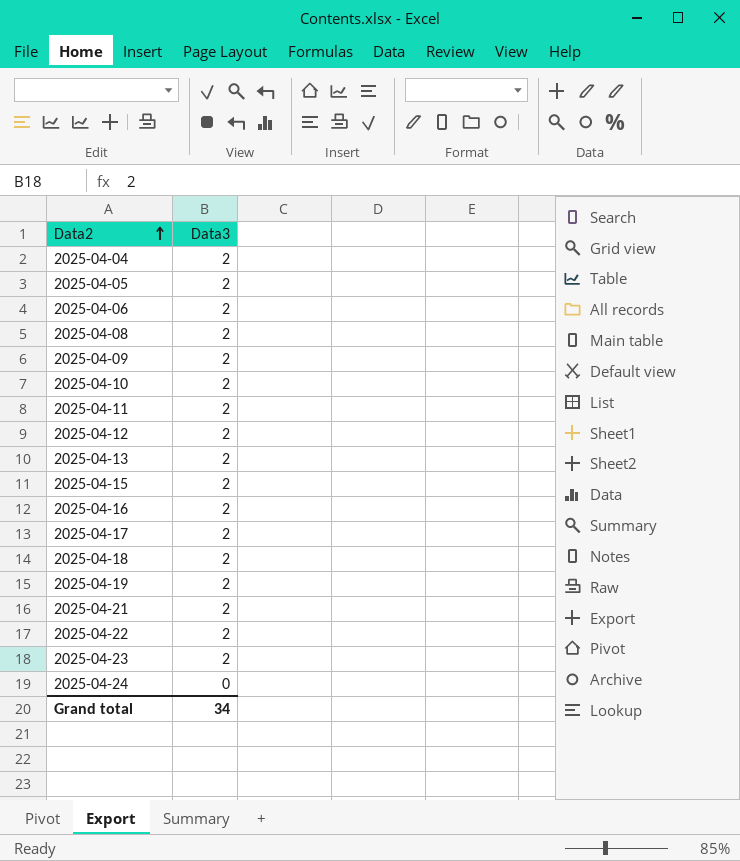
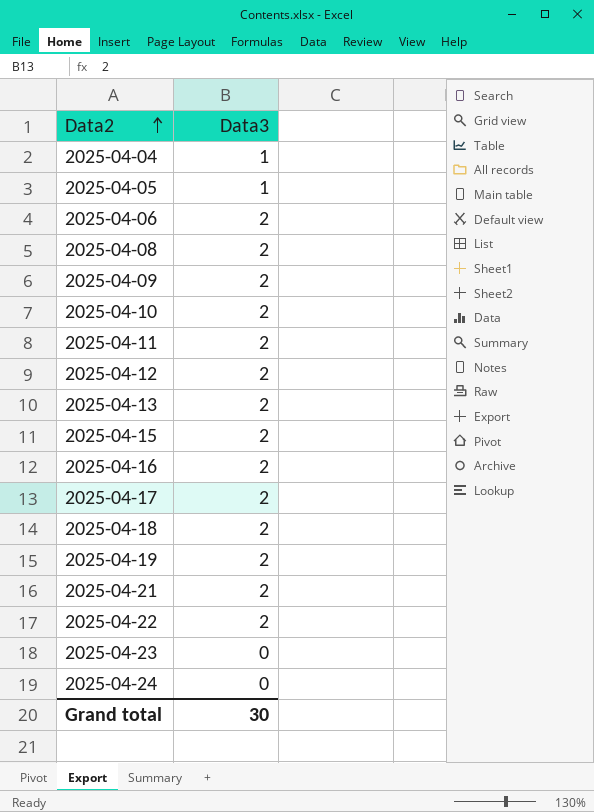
2025-04-04 | Data3: 2 -> 1
2025-04-05 | Data3: 2 -> 1
2025-04-23 | Data3: 2 -> 0
Grand total | Data3: 34 -> 30

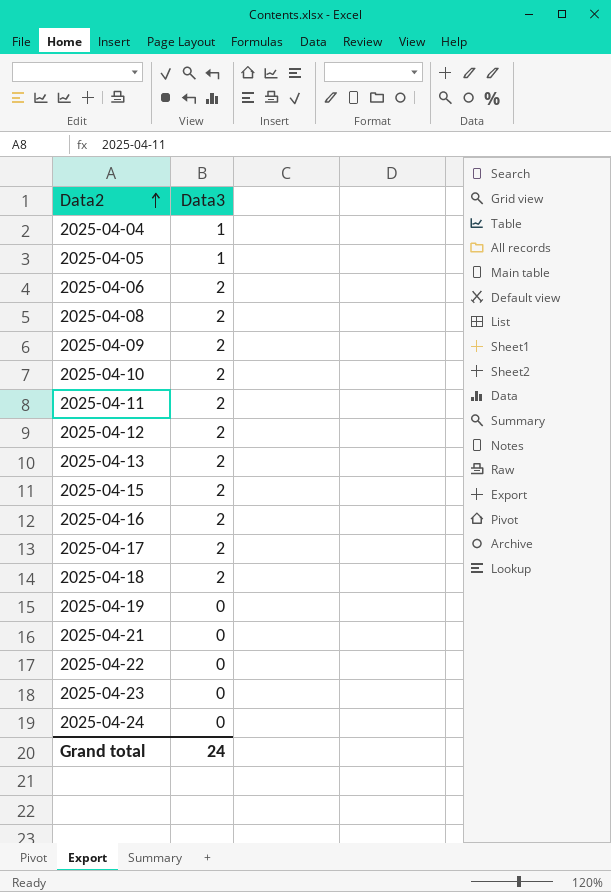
2025-04-19 | Data3: 2 -> 0
2025-04-21 | Data3: 2 -> 0
2025-04-22 | Data3: 2 -> 0
Grand total | Data3: 30 -> 24

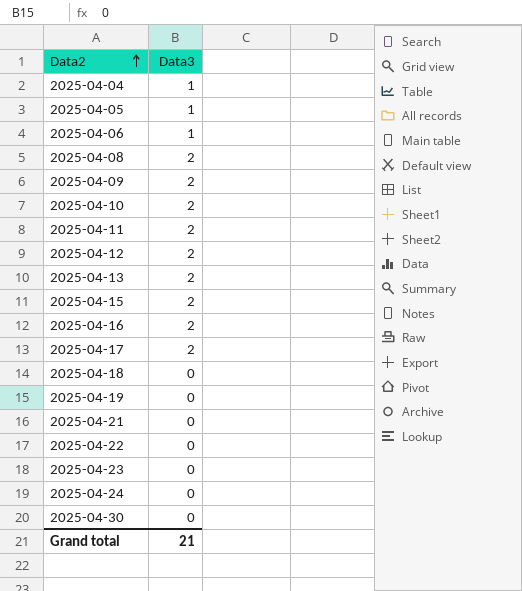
2025-04-06 | Data3: 2 -> 1
2025-04-18 | Data3: 2 -> 0
row 2025-04-30: none -> 0
Grand total | Data3: 24 -> 21

